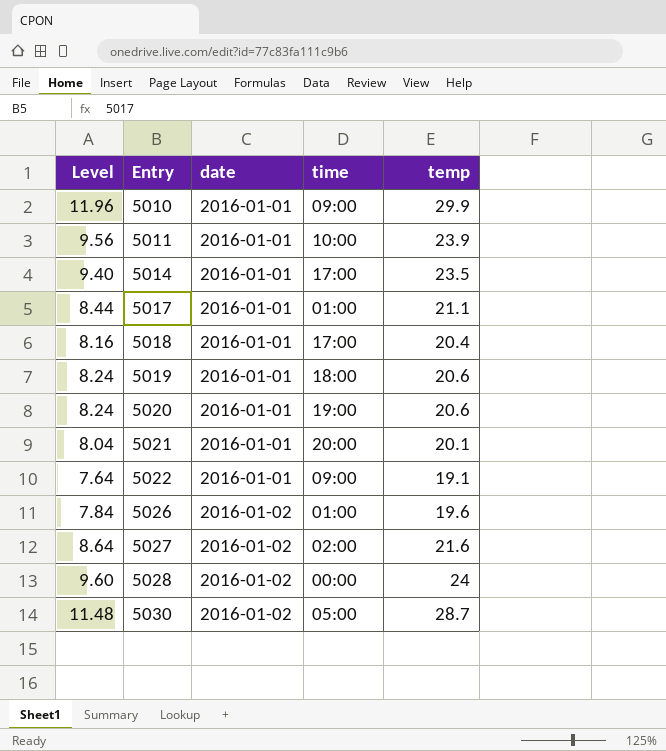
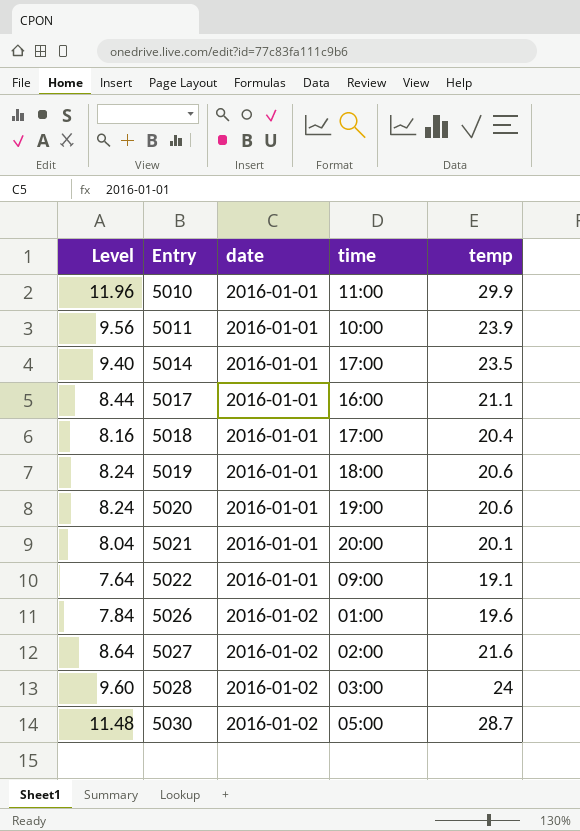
5010 | time: 09:00 -> 11:00
5017 | time: 01:00 -> 16:00
5028 | time: 00:00 -> 03:00

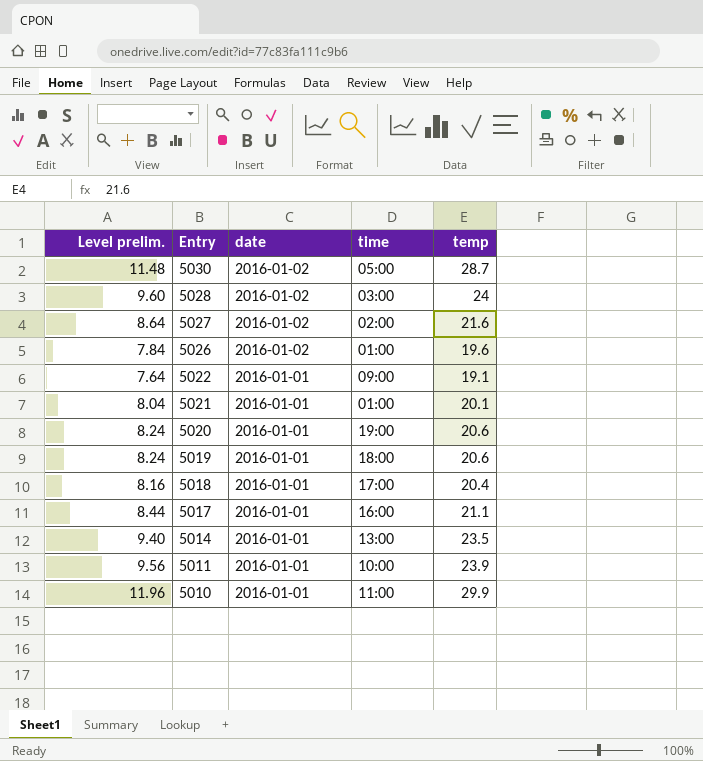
row order: Entry ascending -> Entry descending
column name: Level -> Level prelim.
5021 | time: 20:00 -> 01:00
5014 | time: 17:00 -> 13:00

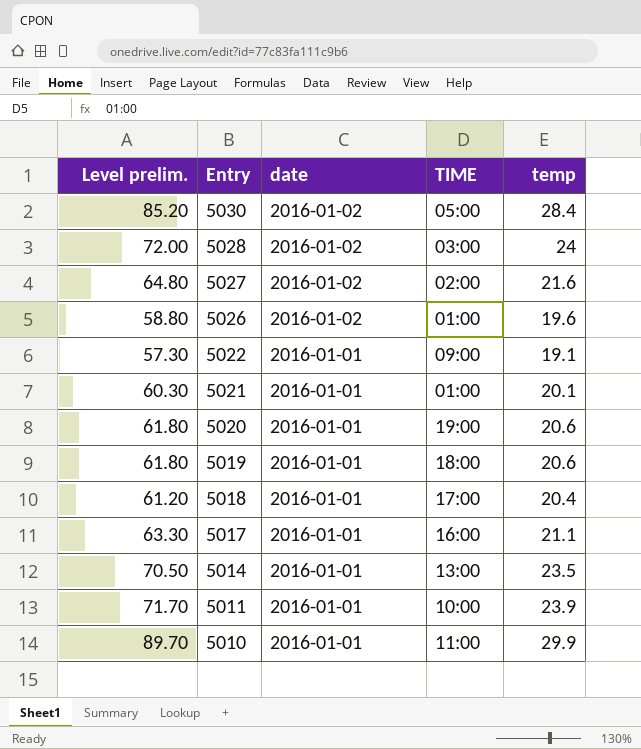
column Level prelim. | formula: [temp] * 0.4 -> [temp] * 3
column name: time -> TIME
5030 | temp: 28.7 -> 28.4

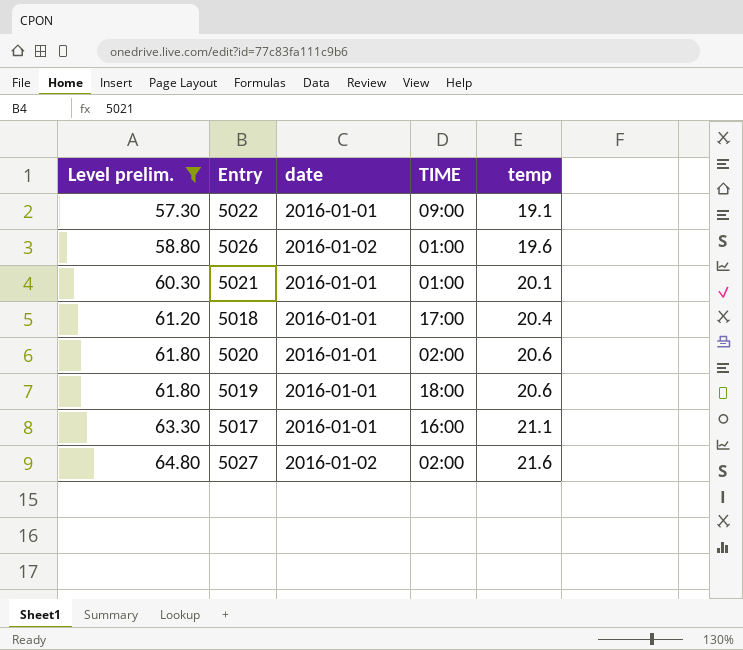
filter: none -> Level prelim. <= 64.80
row order: Entry descending -> Level prelim. ascending
5020 | TIME: 19:00 -> 02:00

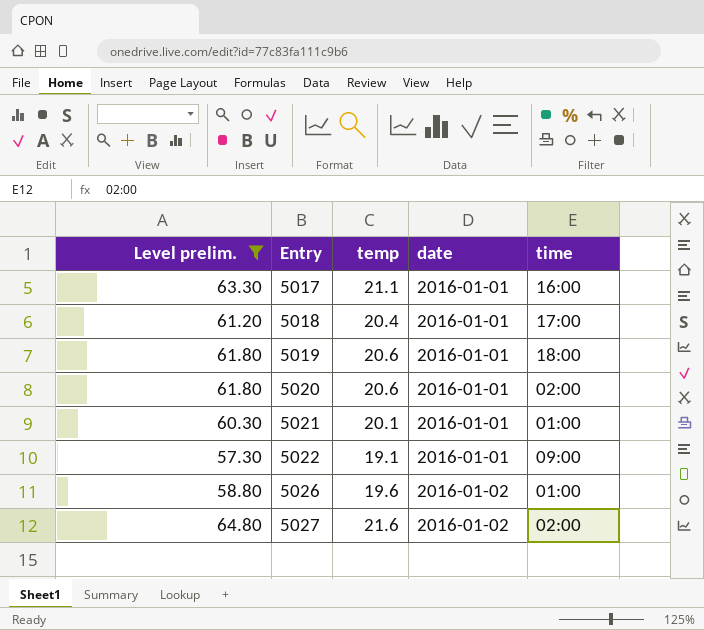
row order: Level prelim. ascending -> Entry ascending
column temp | position: 5 -> 3
column name: TIME -> time

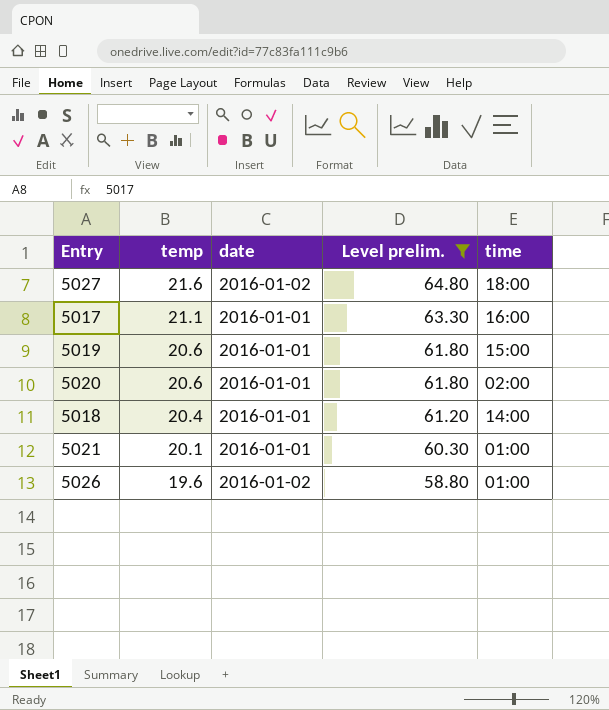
row order: Entry ascending -> temp descending
column Level prelim. | position: 1 -> 4
row 5022: 57.30 | 19.1 | 2016-01-01 | 09:00 -> none
5027 | time: 02:00 -> 18:00
5019 | time: 18:00 -> 15:00
5018 | time: 17:00 -> 14:00

